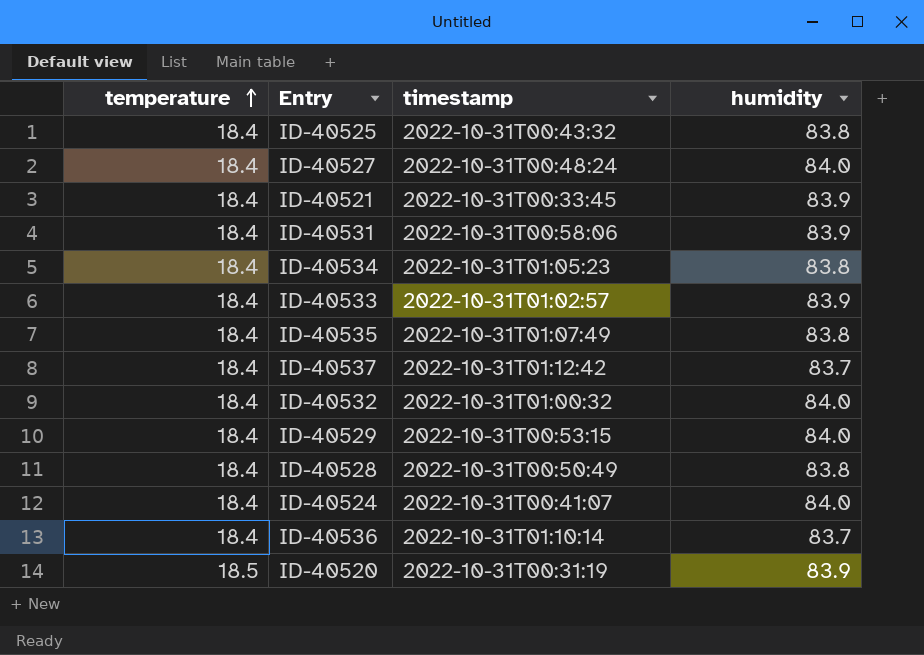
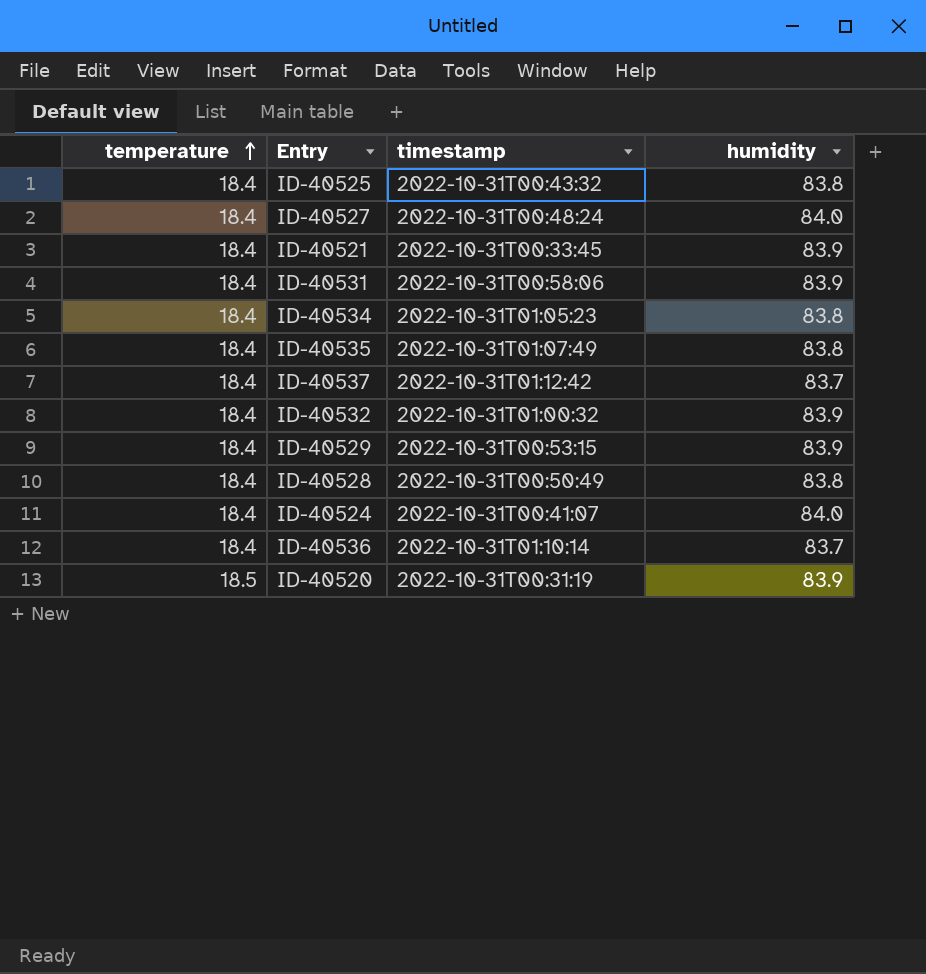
row ID-40533: 18.4 | 2022-10-31T01:02:57 | 83.9 -> none
ID-40532 | humidity: 84.0 -> 83.9
ID-40529 | humidity: 84.0 -> 83.9

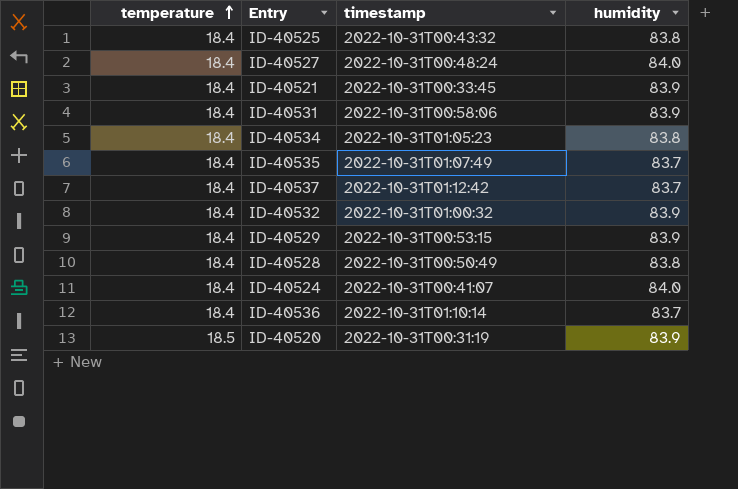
ID-40535 | humidity: 83.8 -> 83.7

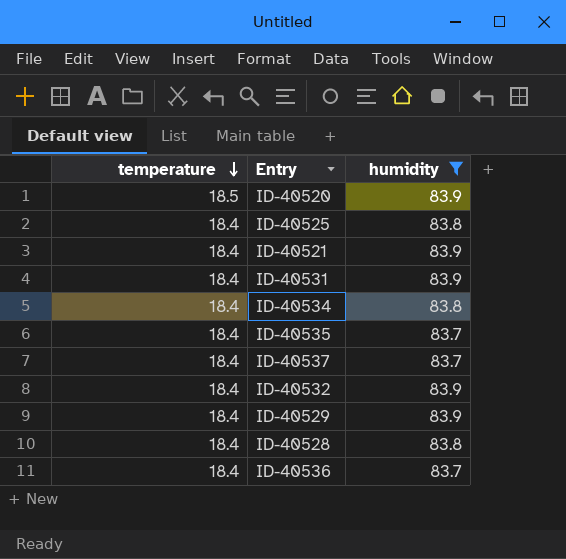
filter: none -> humidity != 84.0
row order: temperature ascending -> temperature descending
column timestamp | position: 3 -> none

